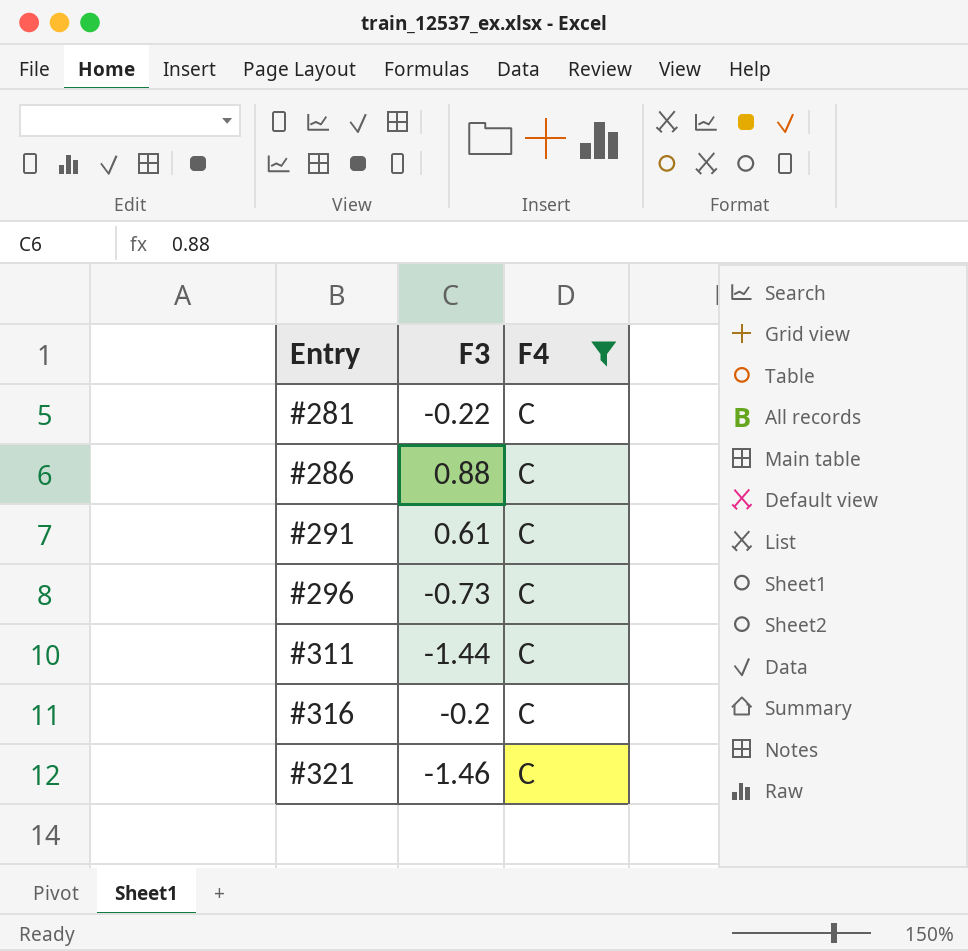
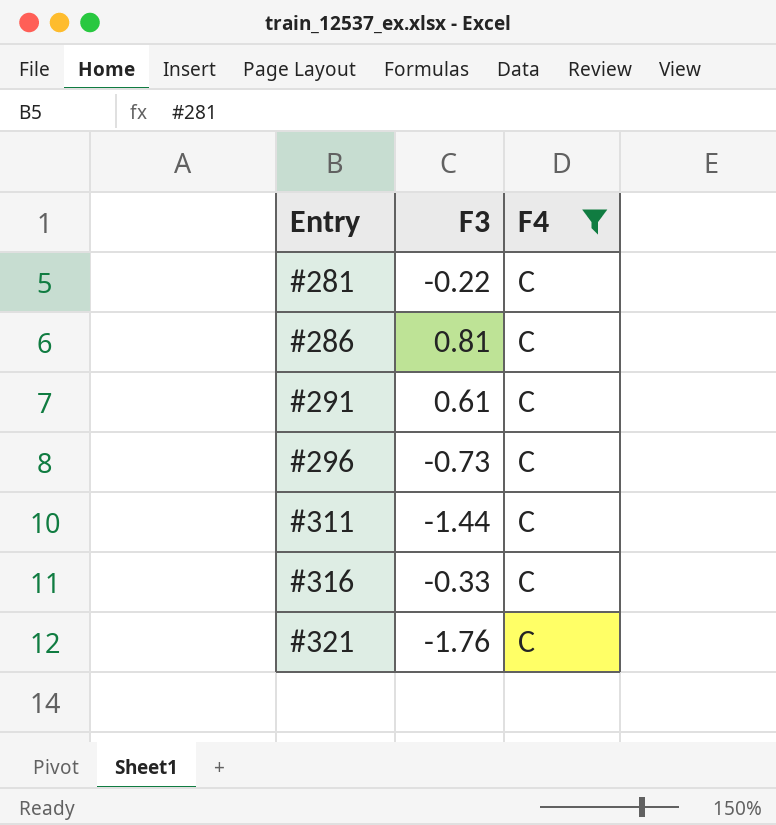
#286 | F3: 0.88 -> 0.81
#316 | F3: -0.2 -> -0.33
#321 | F3: -1.46 -> -1.76

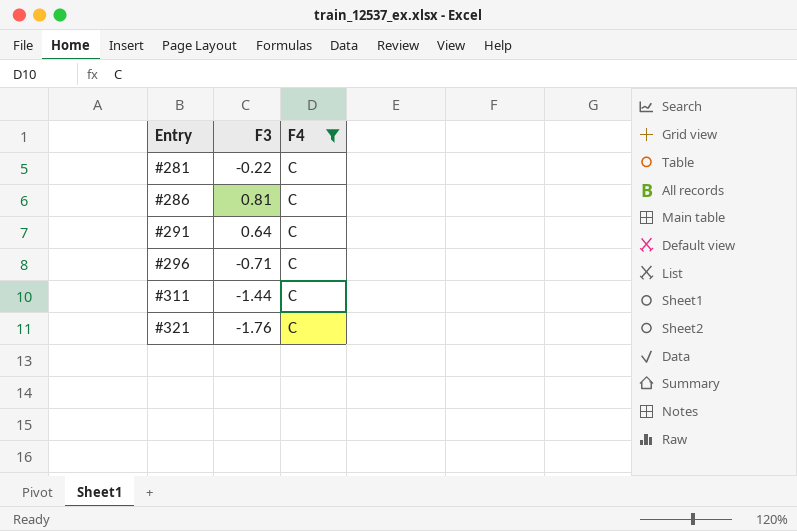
row #316: -0.33 | C -> none
#291 | F3: 0.61 -> 0.64
#296 | F3: -0.73 -> -0.71

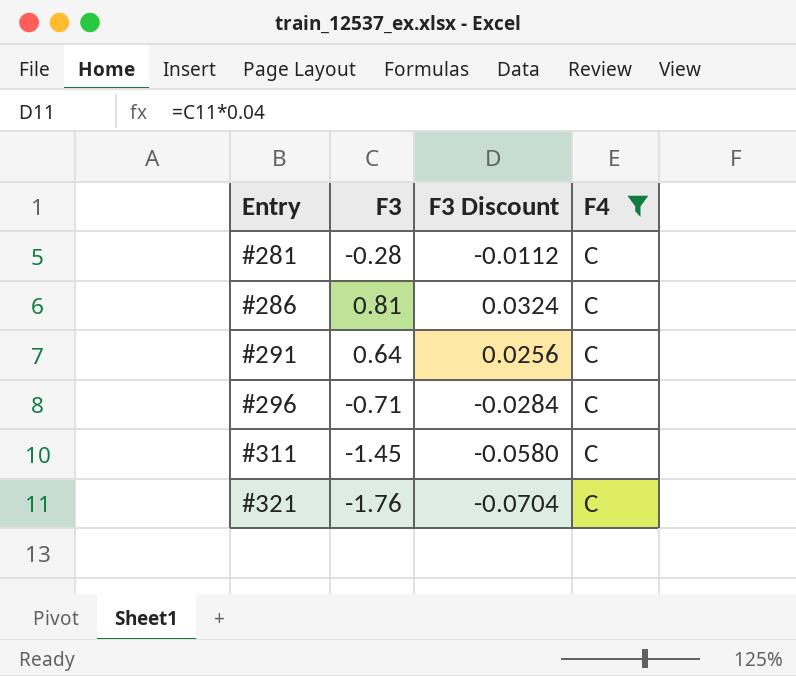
column F3 Discount | formula: none -> [F3] * 0.04
#281 | F3: -0.22 -> -0.28
#311 | F3: -1.44 -> -1.45

